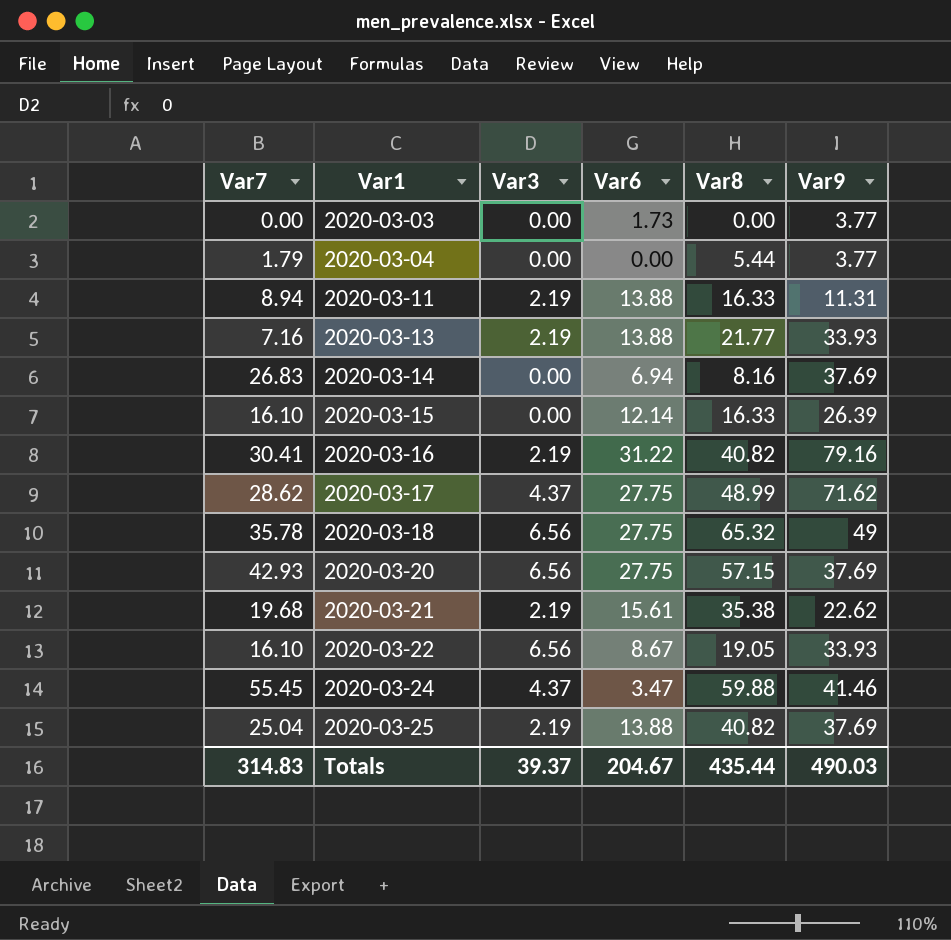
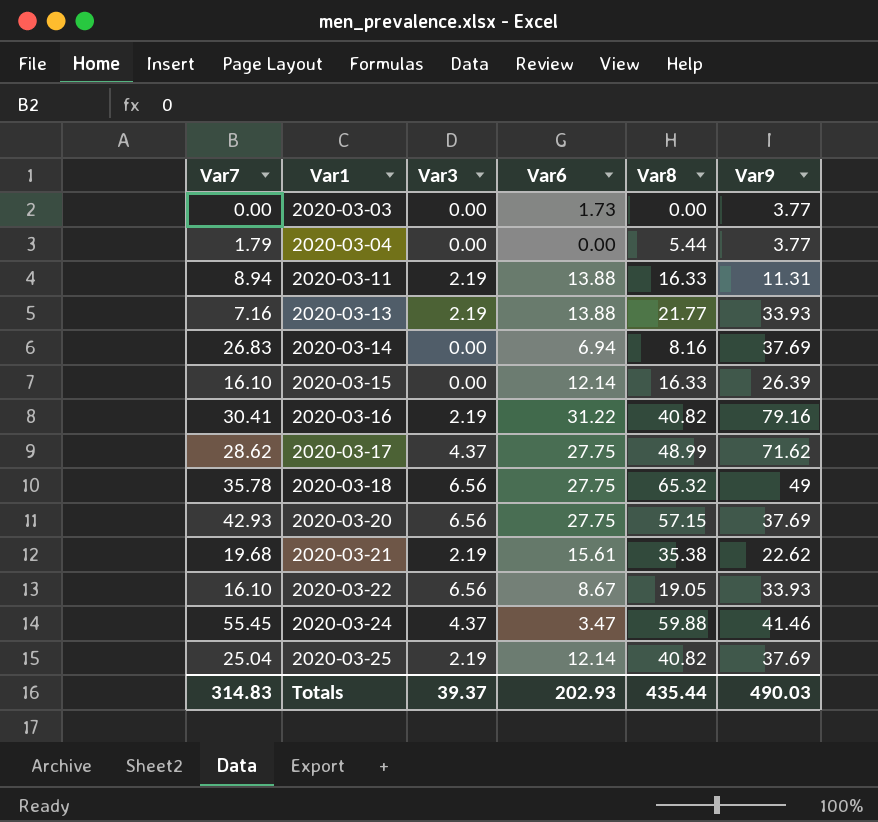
2020-03-25 | Var6: 13.88 -> 12.14
Totals | Var6: 204.67 -> 202.93

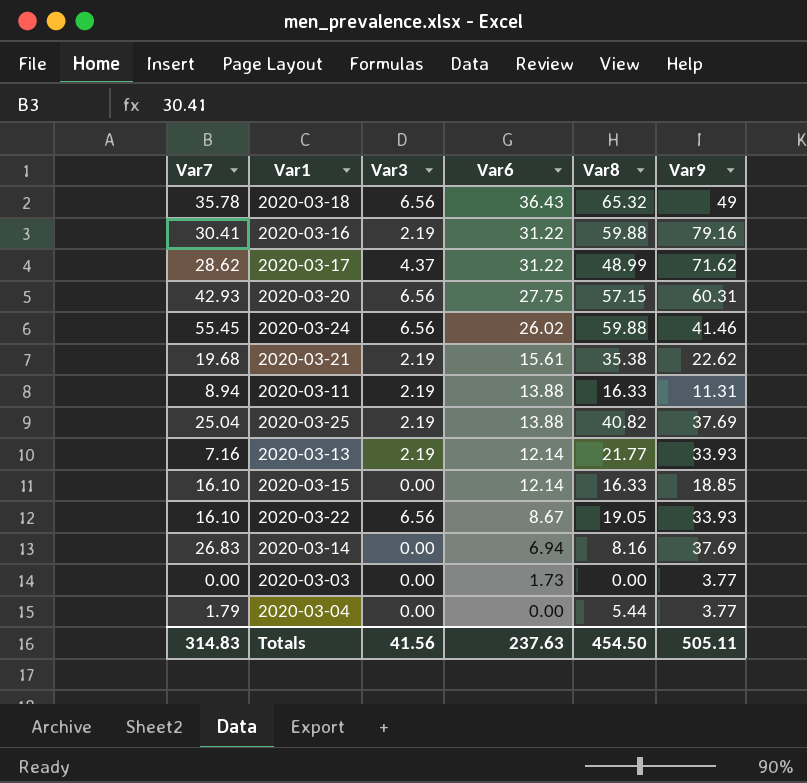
row order: Var1 ascending -> Var6 descending
2020-03-18 | Var6: 27.75 -> 36.43
2020-03-16 | Var8: 40.82 -> 59.88
2020-03-17 | Var6: 27.75 -> 31.22
2020-03-20 | Var9: 37.69 -> 60.31
2020-03-24 | Var3: 4.37 -> 6.56
2020-03-24 | Var6: 3.47 -> 26.02
2020-03-25 | Var6: 12.14 -> 13.88
2020-03-13 | Var6: 13.88 -> 12.14
2020-03-15 | Var9: 26.39 -> 18.85
Totals | Var3: 39.37 -> 41.56
Totals | Var6: 202.93 -> 237.63
Totals | Var8: 435.44 -> 454.50
Totals | Var9: 490.03 -> 505.11

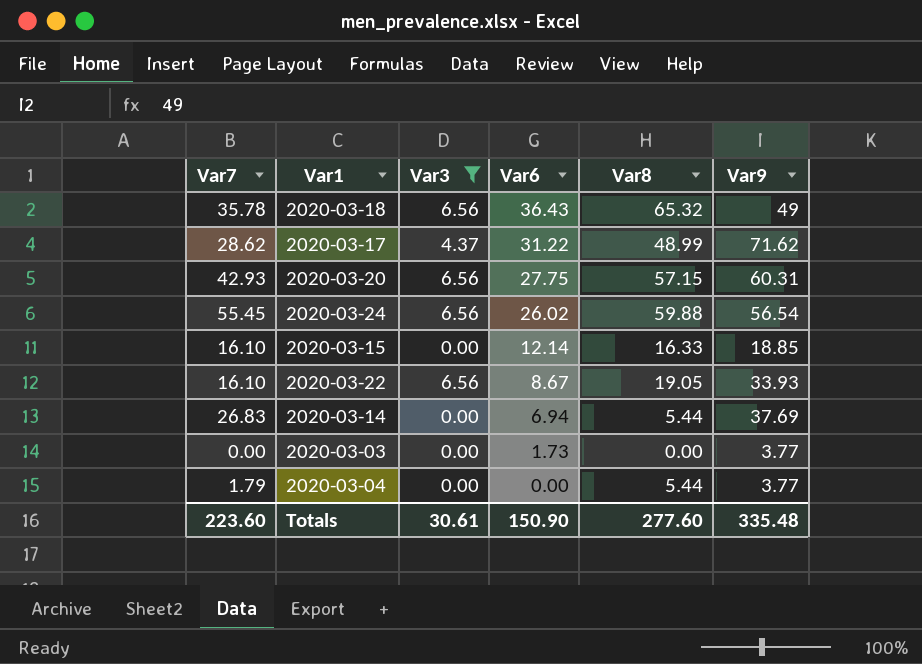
filter: none -> Var3 != 2.19
2020-03-24 | Var9: 41.46 -> 56.54
2020-03-14 | Var8: 8.16 -> 5.44
Totals | Var7: 314.83 -> 223.60
Totals | Var3: 41.56 -> 30.61
Totals | Var6: 237.63 -> 150.90
Totals | Var8: 454.50 -> 277.60
Totals | Var9: 505.11 -> 335.48

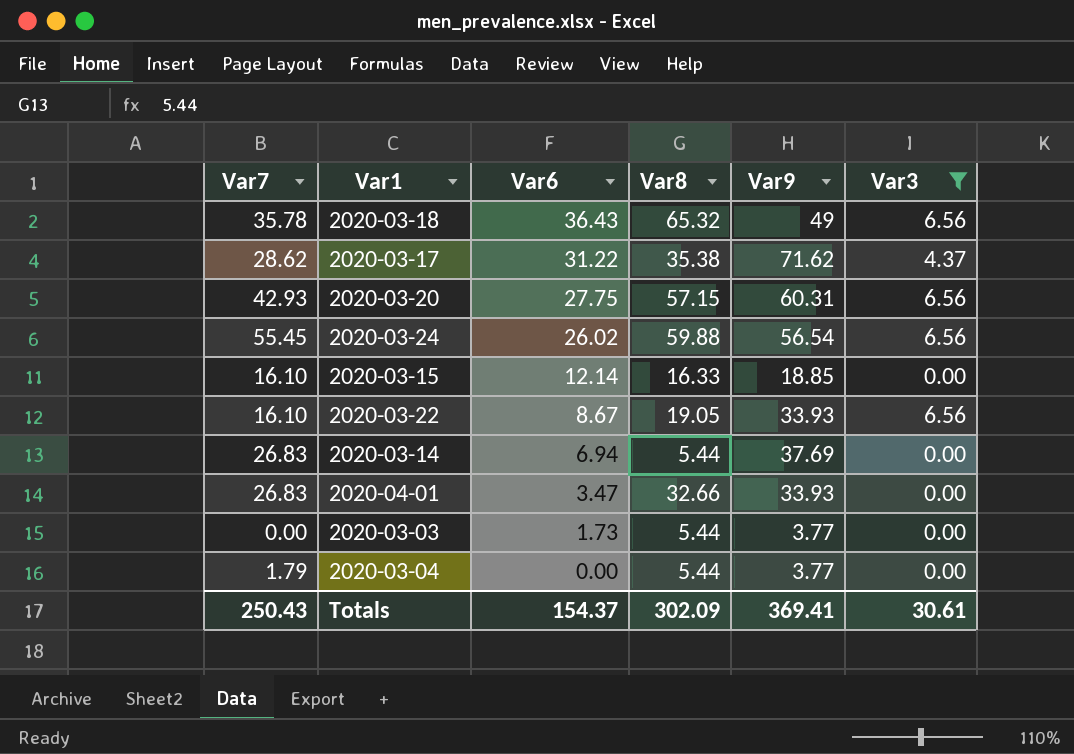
column Var3 | position: 3 -> 6
2020-03-17 | Var8: 48.99 -> 35.38
row 2020-04-01: none -> 26.83 | 3.47 | 32.66 | 33.93 | 0.00
2020-03-03 | Var8: 0.00 -> 5.44
Totals | Var7: 223.60 -> 250.43
Totals | Var6: 150.90 -> 154.37
Totals | Var8: 277.60 -> 302.09
Totals | Var9: 335.48 -> 369.41

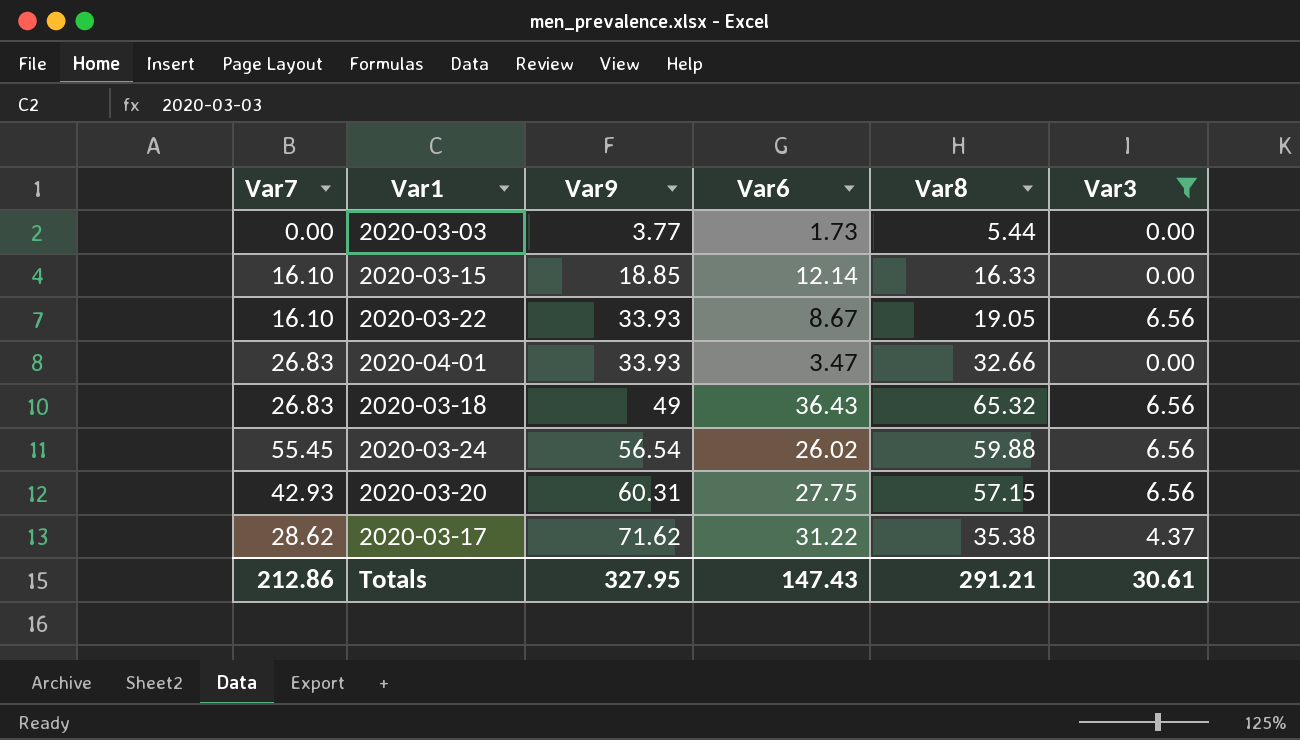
row order: Var6 descending -> Var9 ascending
column Var9 | position: 5 -> 3
row 2020-03-14: 26.83 | 6.94 | 5.44 | 37.69 | 0.00 -> none
row 2020-03-04: 1.79 | 0.00 | 5.44 | 3.77 | 0.00 -> none
2020-03-18 | Var7: 35.78 -> 26.83
Totals | Var7: 250.43 -> 212.86
Totals | Var9: 369.41 -> 327.95
Totals | Var6: 154.37 -> 147.43
Totals | Var8: 302.09 -> 291.21

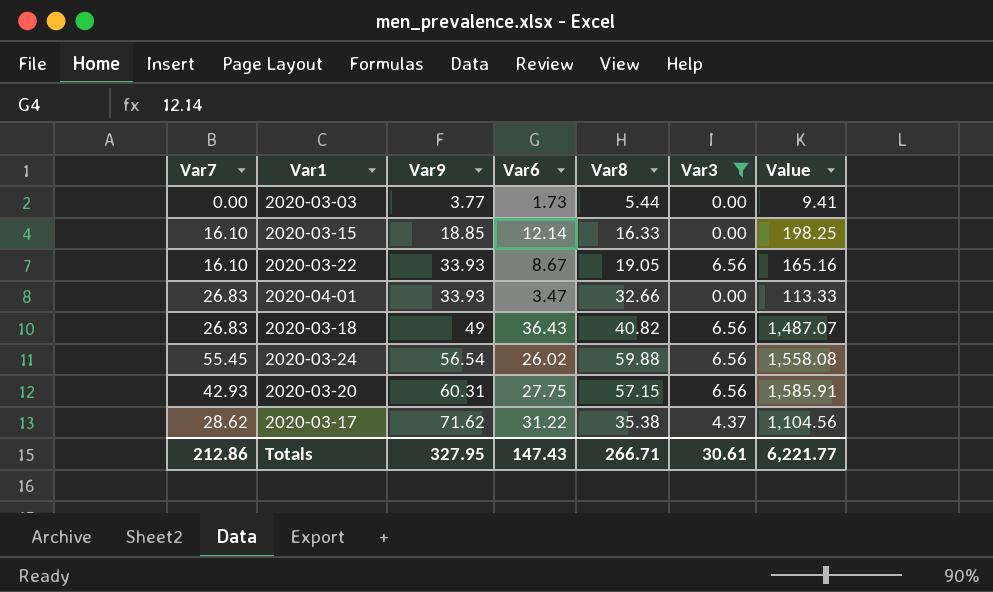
column Value | formula: none -> [Var6] * [Var8]
2020-03-18 | Var8: 65.32 -> 40.82
Totals | Var8: 291.21 -> 266.71

